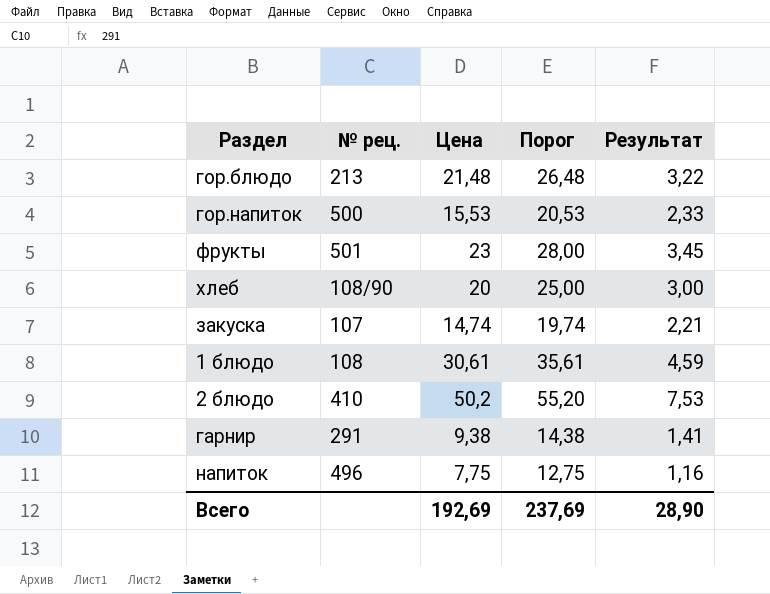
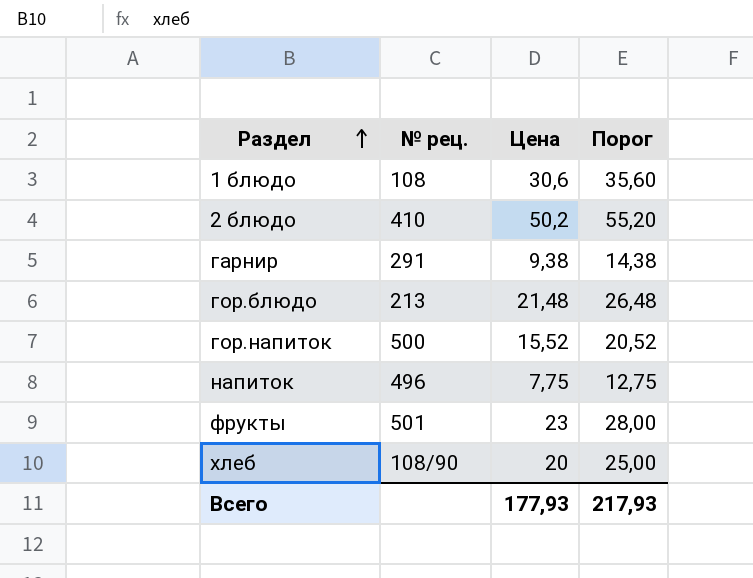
row order: none -> Раздел ascending
column Результат | formula: [Цена] * 0,15 -> none
row закуска: 107 | 14,74 | 19,74 | 2,21 -> none
1 блюдо | Цена: 30,61 -> 30,6
1 блюдо | Порог: 35,61 -> 35,60
гор.напиток | Цена: 15,53 -> 15,52
гор.напиток | Порог: 20,53 -> 20,52
Всего | Цена: 192,69 -> 177,93
Всего | Порог: 237,69 -> 217,93

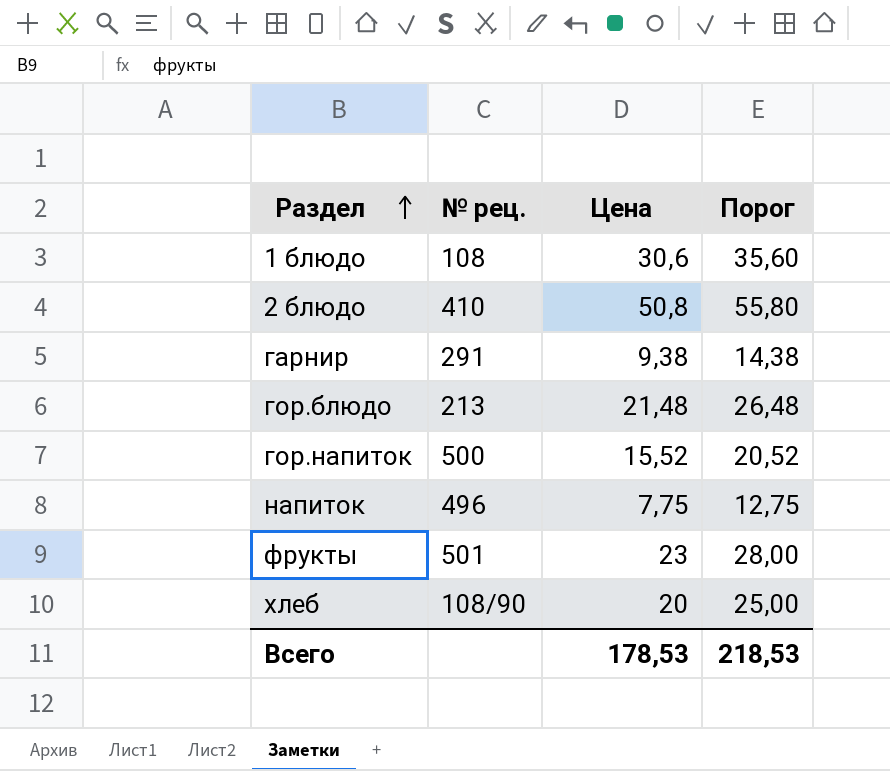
2 блюдо | Цена: 50,2 -> 50,8
2 блюдо | Порог: 55,20 -> 55,80
Всего | Цена: 177,93 -> 178,53
Всего | Порог: 217,93 -> 218,53

